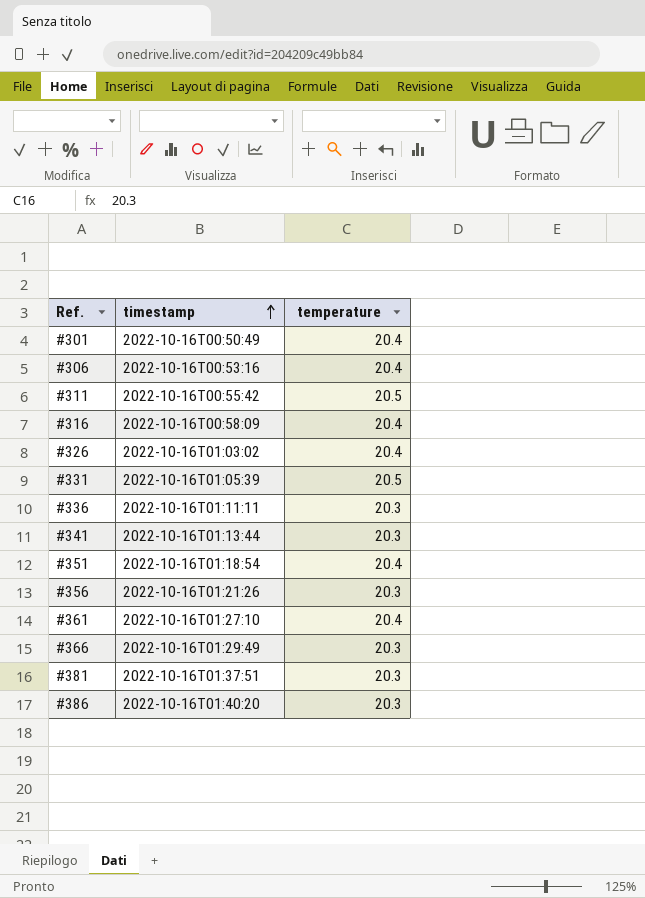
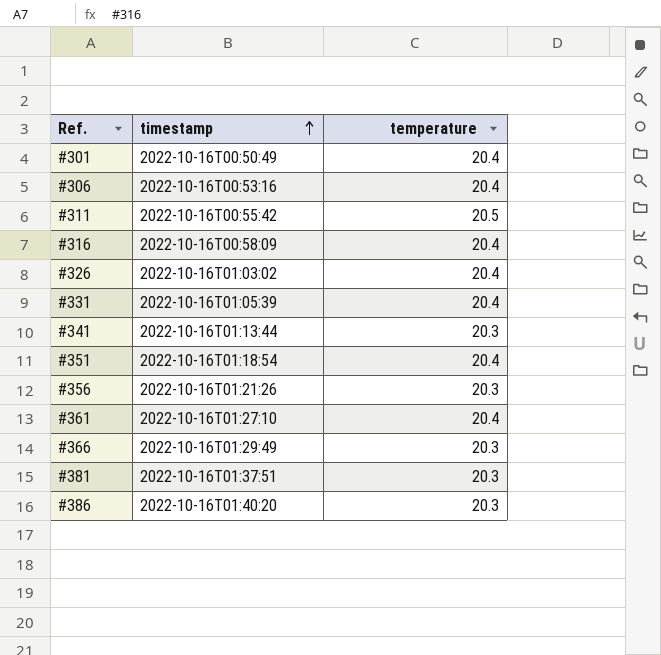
row #336: 2022-10-16T01:11:11 | 20.3 -> none
#331 | temperature: 20.5 -> 20.4

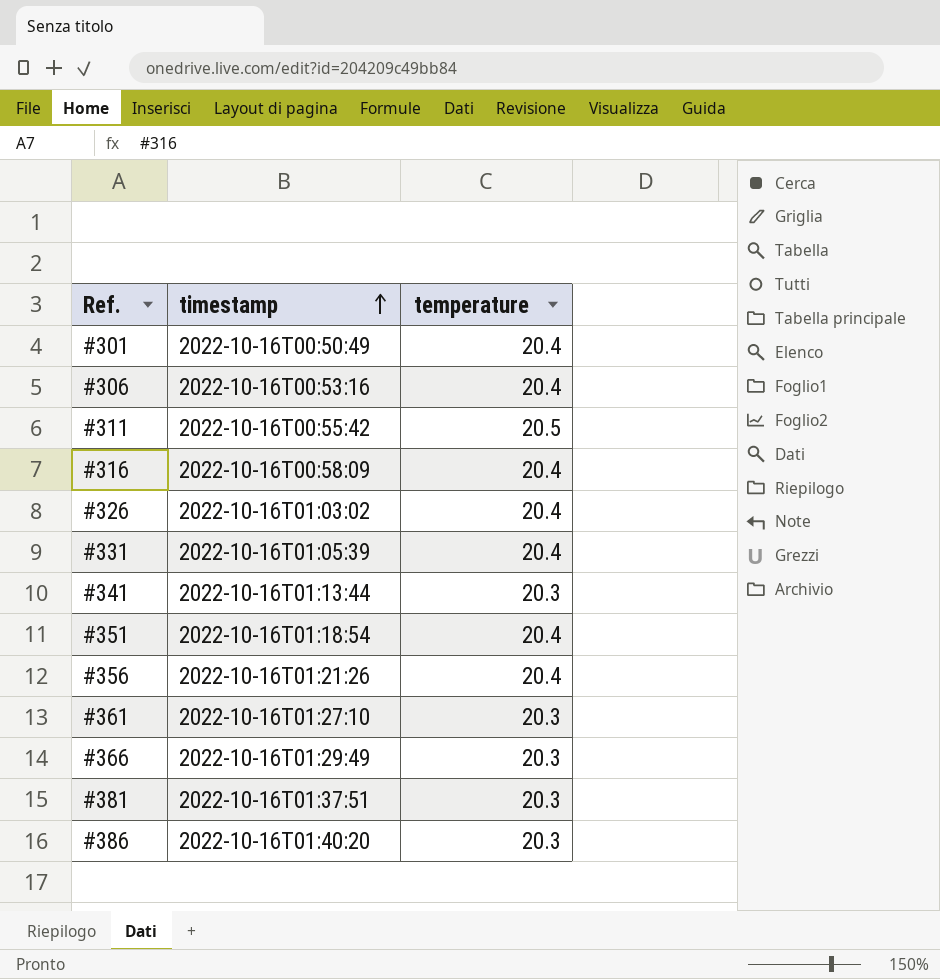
#356 | temperature: 20.3 -> 20.4
#361 | temperature: 20.4 -> 20.3

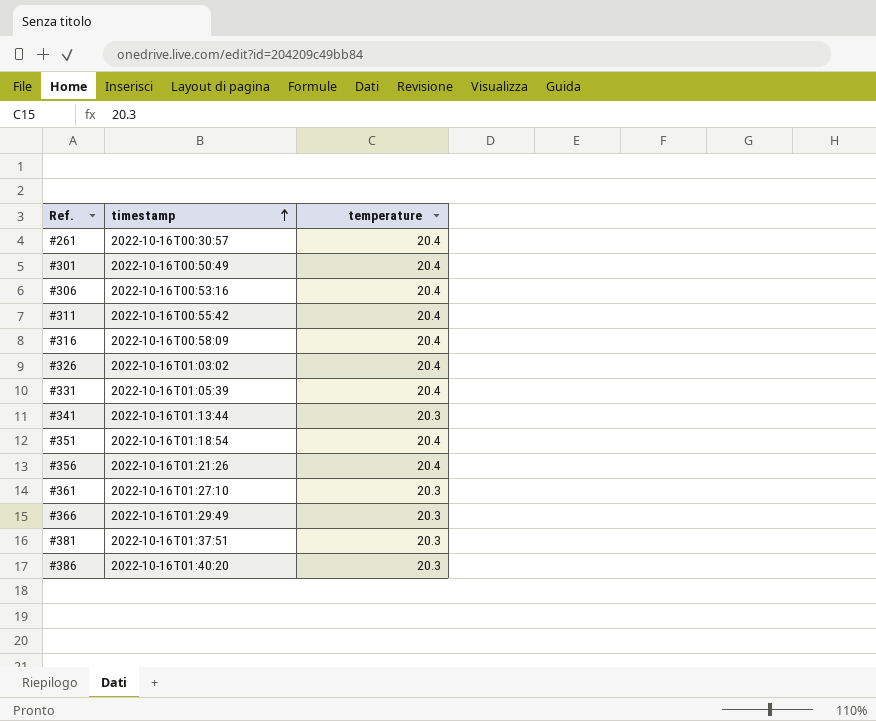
row #261: none -> 2022-10-16T00:30:57 | 20.4
#311 | temperature: 20.5 -> 20.4

